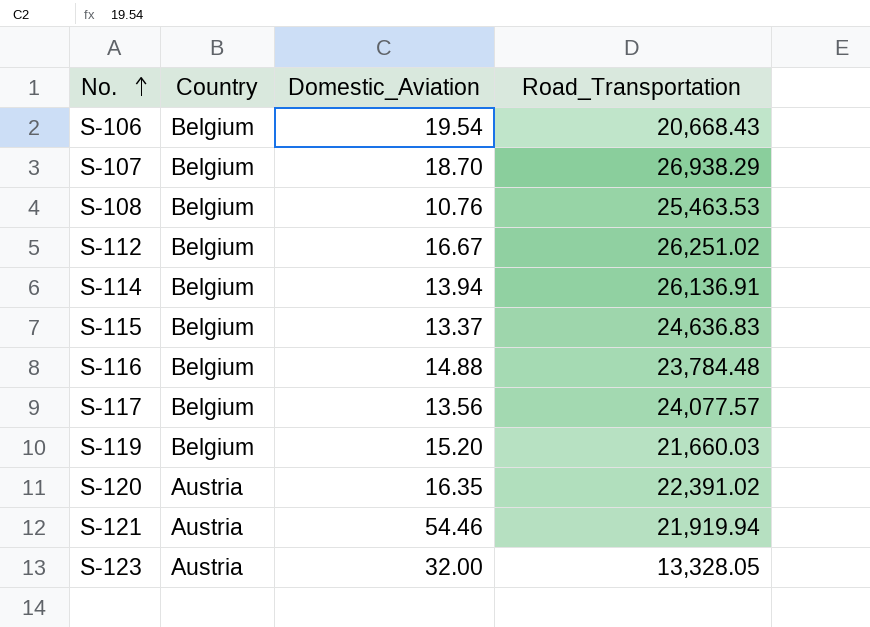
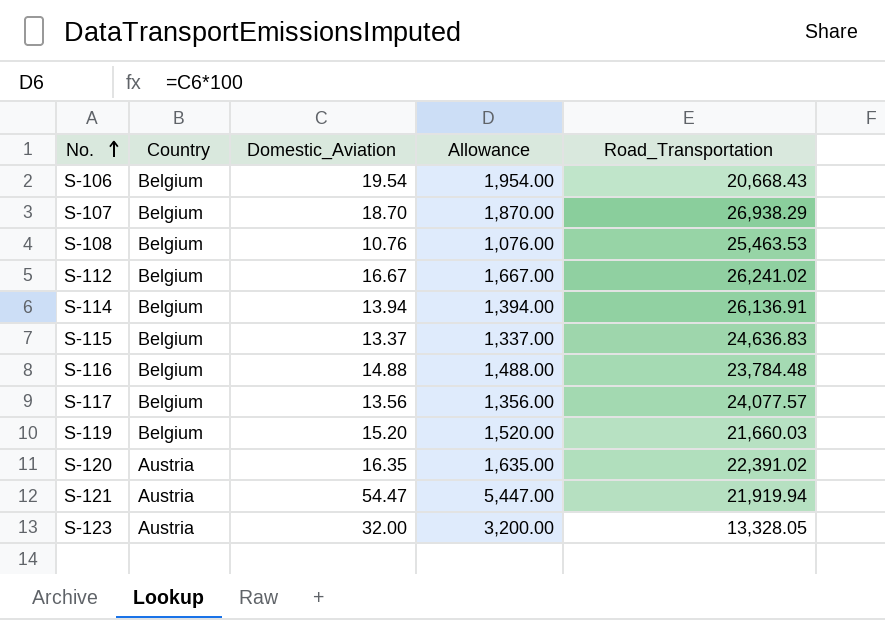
column Allowance | formula: none -> [Domestic_Aviation] * 100
S-112 | Road_Transportation: 26,251.02 -> 26,241.02
S-121 | Domestic_Aviation: 54.46 -> 54.47

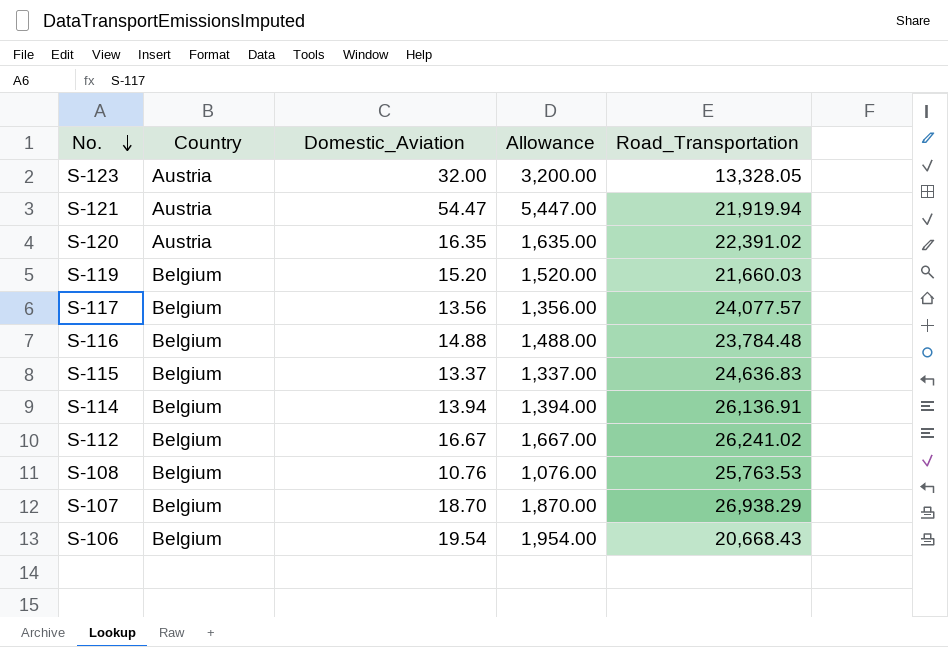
row order: No. ascending -> No. descending
S-108 | Road_Transportation: 25,463.53 -> 25,763.53

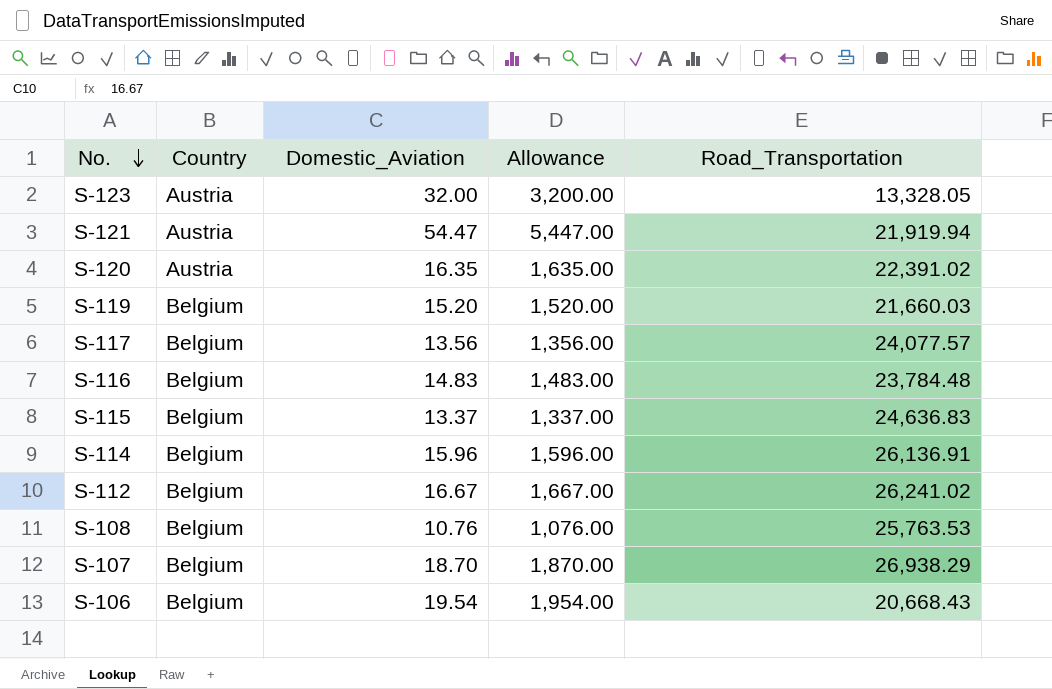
S-116 | Domestic_Aviation: 14.88 -> 14.83
S-116 | Allowance: 1,488.00 -> 1,483.00
S-114 | Domestic_Aviation: 13.94 -> 15.96
S-114 | Allowance: 1,394.00 -> 1,596.00

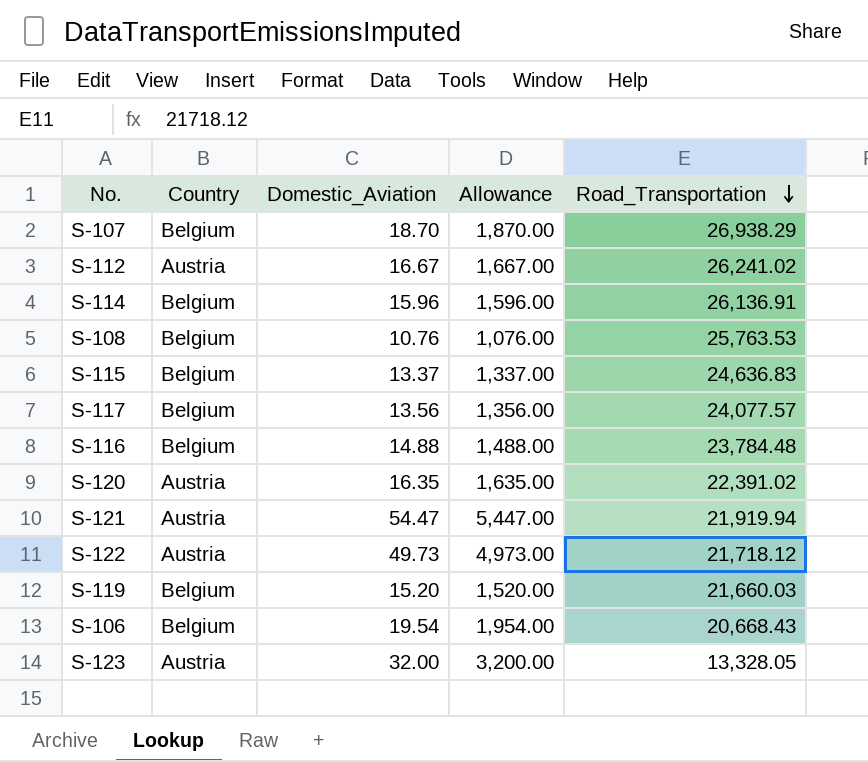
row order: No. descending -> Road_Transportation descending
S-112 | Country: Belgium -> Austria
S-116 | Domestic_Aviation: 14.83 -> 14.88
S-116 | Allowance: 1,483.00 -> 1,488.00
row S-122: none -> Austria | 49.73 | 4,973.00 | 21,718.12

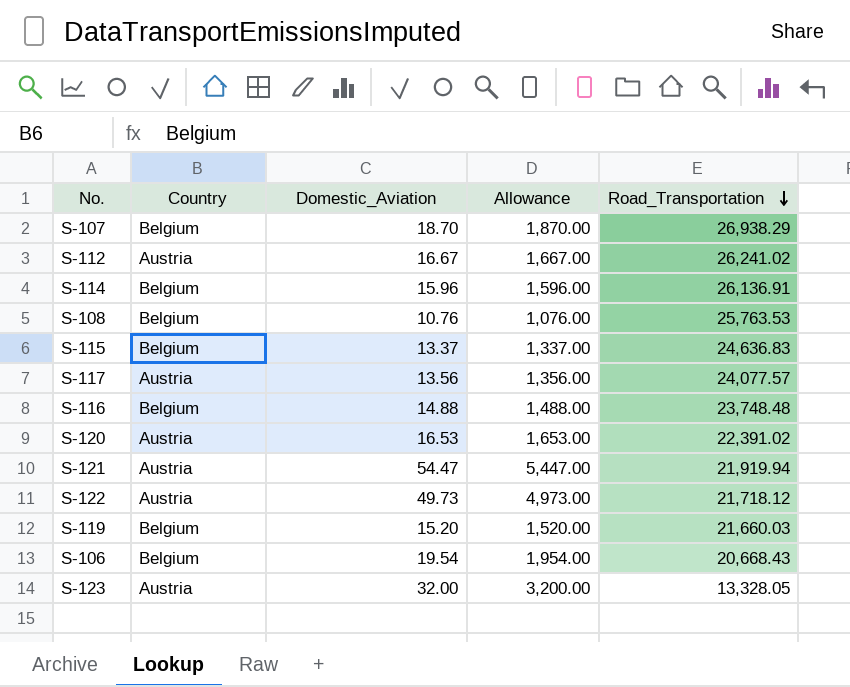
S-117 | Country: Belgium -> Austria
S-116 | Road_Transportation: 23,784.48 -> 23,748.48
S-120 | Domestic_Aviation: 16.35 -> 16.53
S-120 | Allowance: 1,635.00 -> 1,653.00

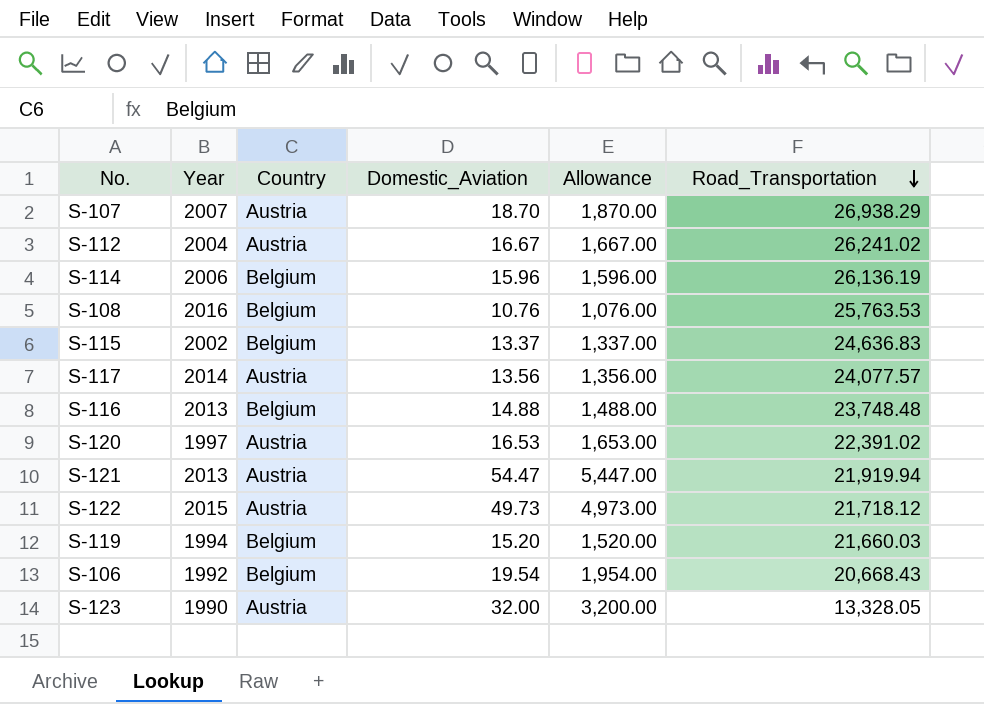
column Year | position: none -> 2
S-107 | Country: Belgium -> Austria
S-114 | Road_Transportation: 26,136.91 -> 26,136.19

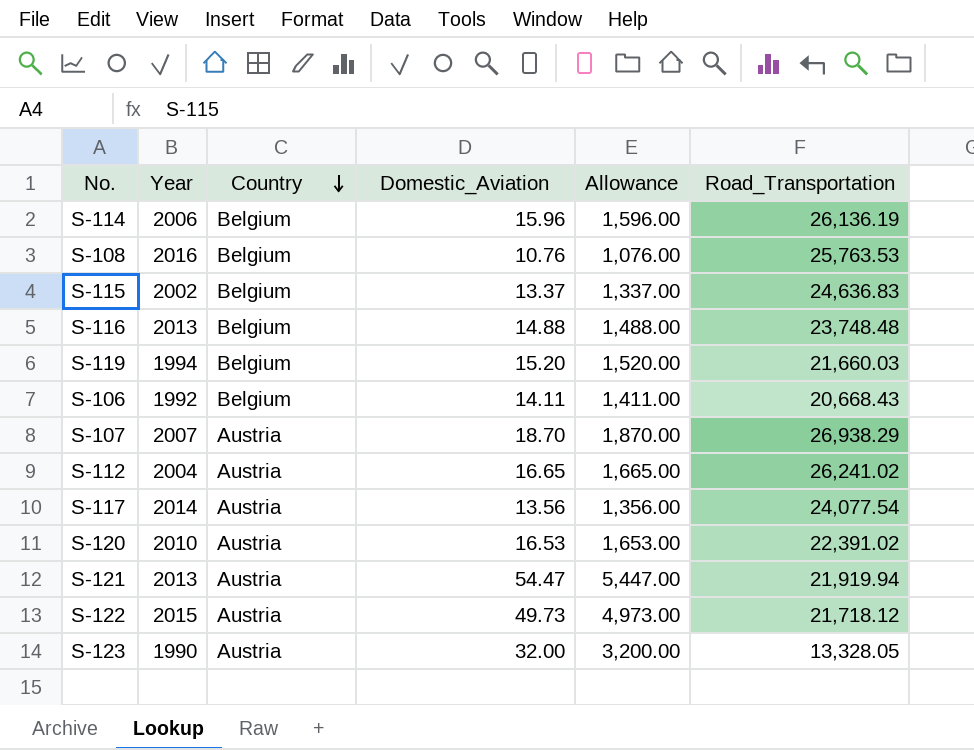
row order: Road_Transportation descending -> Country descending
S-106 | Domestic_Aviation: 19.54 -> 14.11
S-106 | Allowance: 1,954.00 -> 1,411.00
S-112 | Domestic_Aviation: 16.67 -> 16.65
S-112 | Allowance: 1,667.00 -> 1,665.00
S-117 | Road_Transportation: 24,077.57 -> 24,077.54
S-120 | Year: 1997 -> 2010

